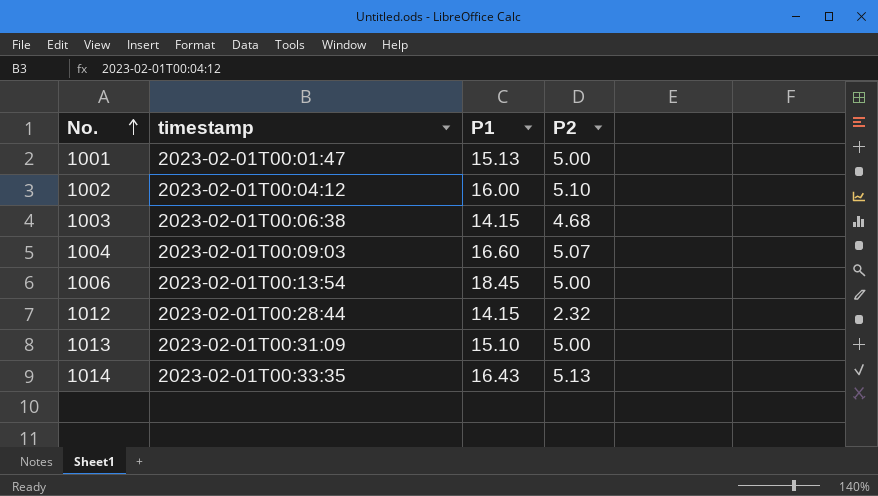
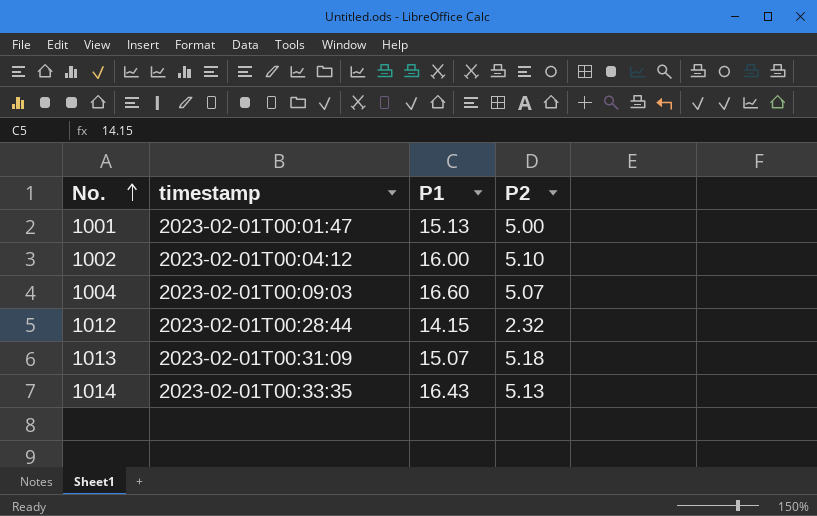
row 1003: 2023-02-01T00:06:38 | 14.15 | 4.68 -> none
row 1006: 2023-02-01T00:13:54 | 18.45 | 5.00 -> none
1013 | P1: 15.10 -> 15.07
1013 | P2: 5.00 -> 5.18

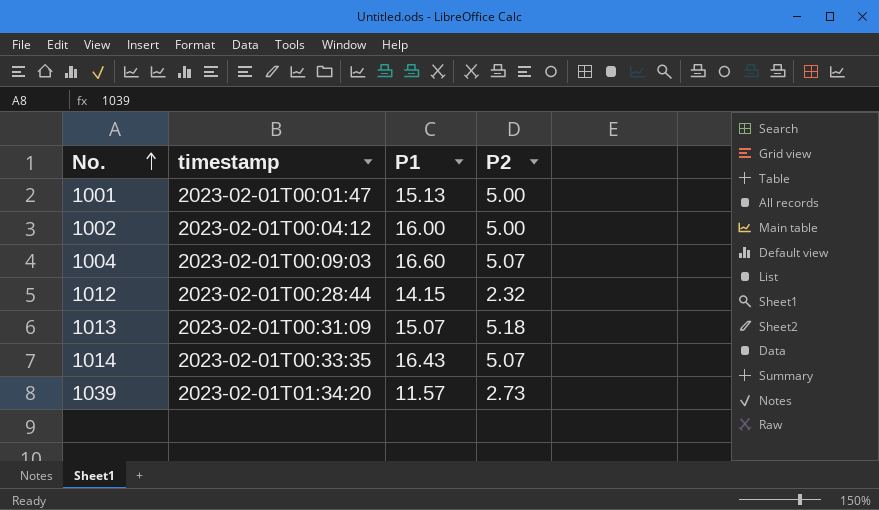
1002 | P2: 5.10 -> 5.00
1014 | P2: 5.13 -> 5.07
row 1039: none -> 2023-02-01T01:34:20 | 11.57 | 2.73

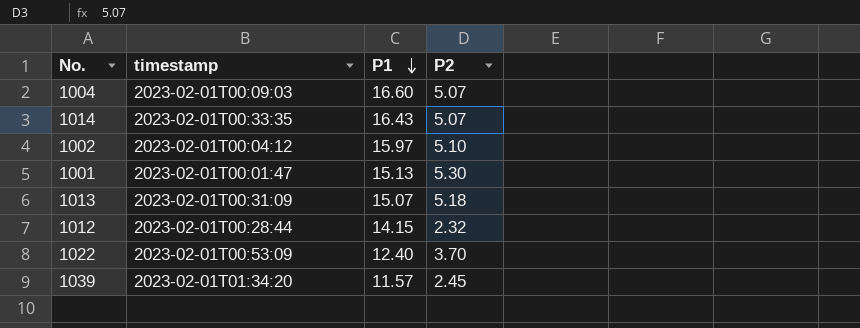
row order: No. ascending -> P1 descending
1002 | P1: 16.00 -> 15.97
1002 | P2: 5.00 -> 5.10
1001 | P2: 5.00 -> 5.30
row 1022: none -> 2023-02-01T00:53:09 | 12.40 | 3.70
1039 | P2: 2.73 -> 2.45

